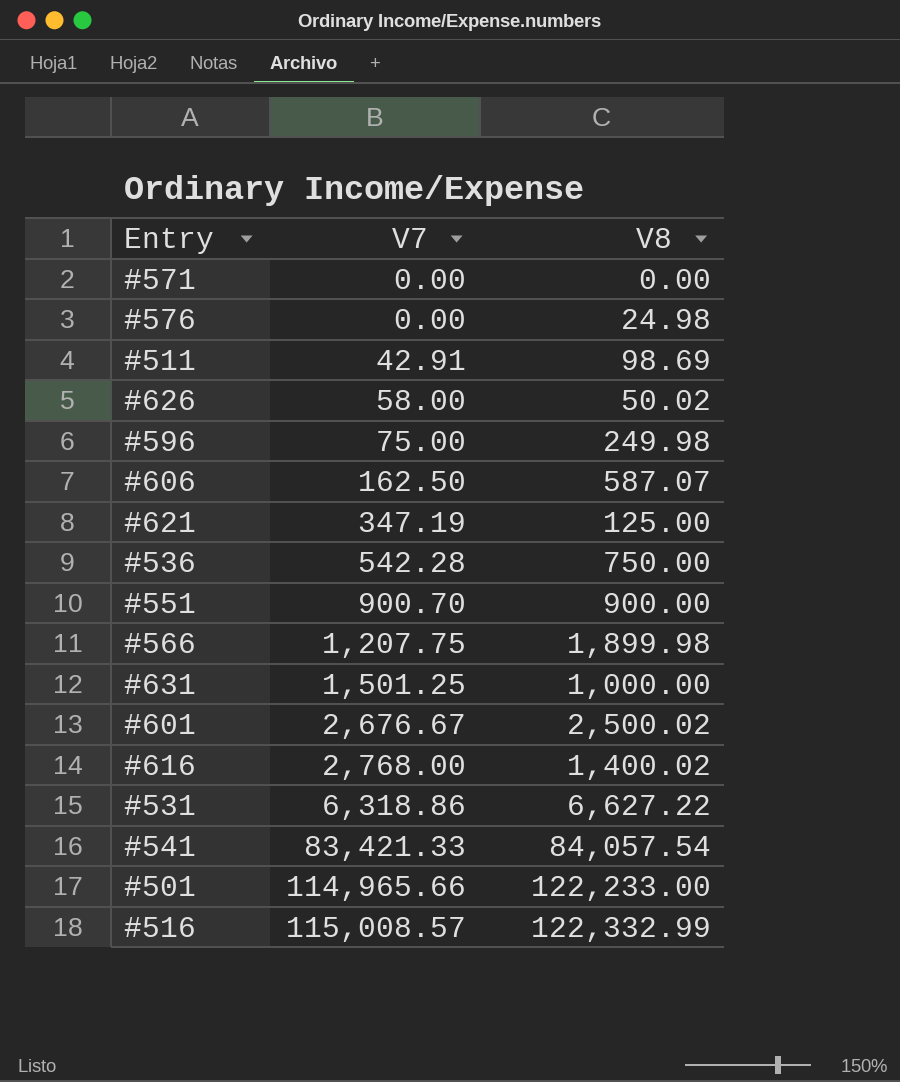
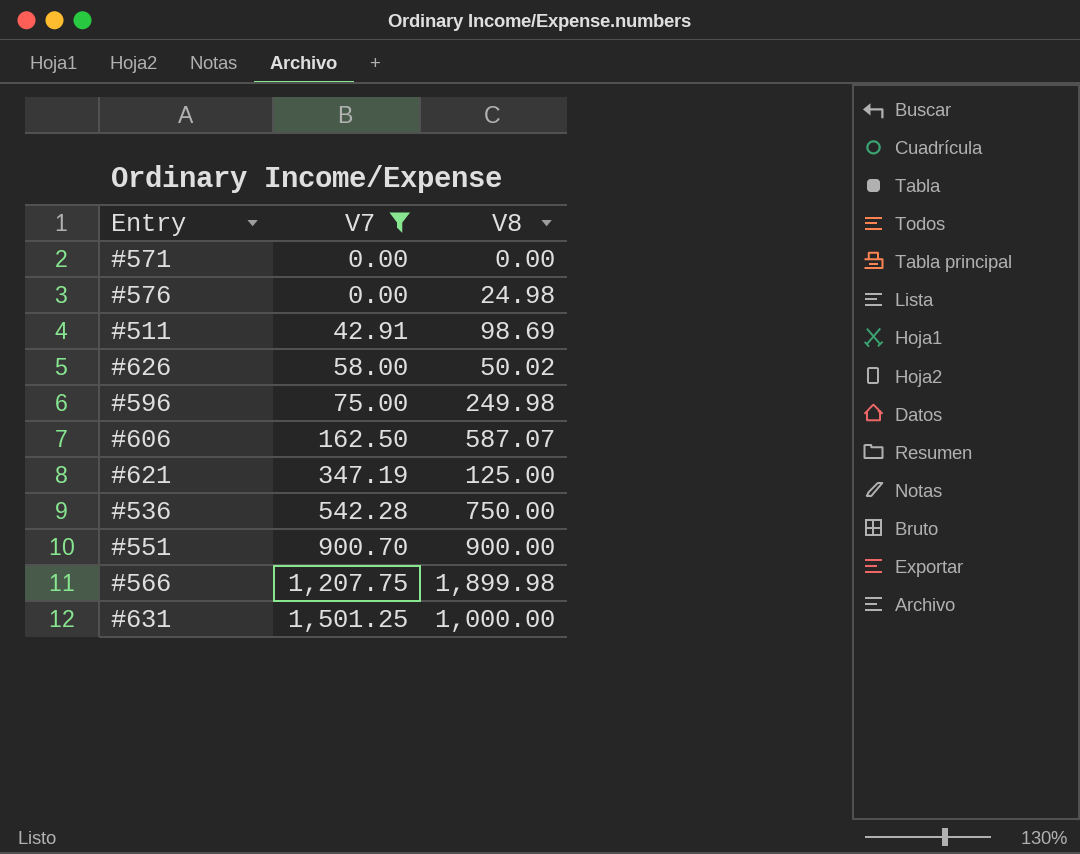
filter: none -> V7 <= 1,501.25

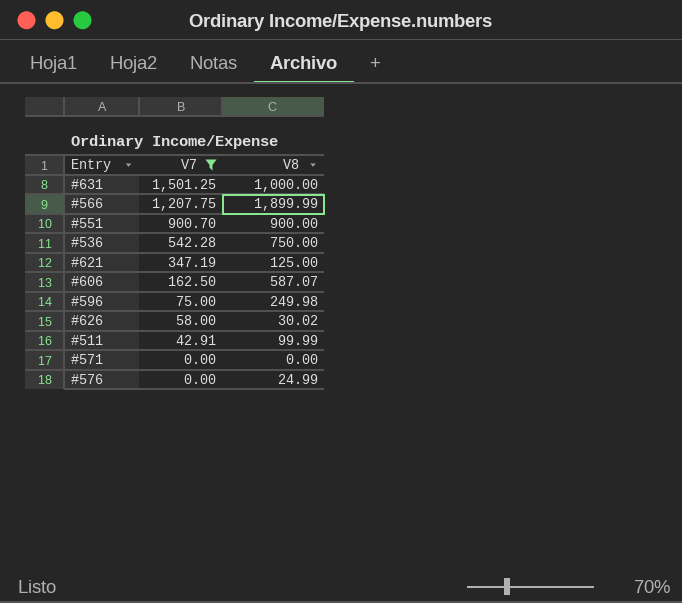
row order: V7 ascending -> V7 descending
#566 | V8: 1,899.98 -> 1,899.99
#626 | V8: 50.02 -> 30.02
#511 | V8: 98.69 -> 99.99
#576 | V8: 24.98 -> 24.99

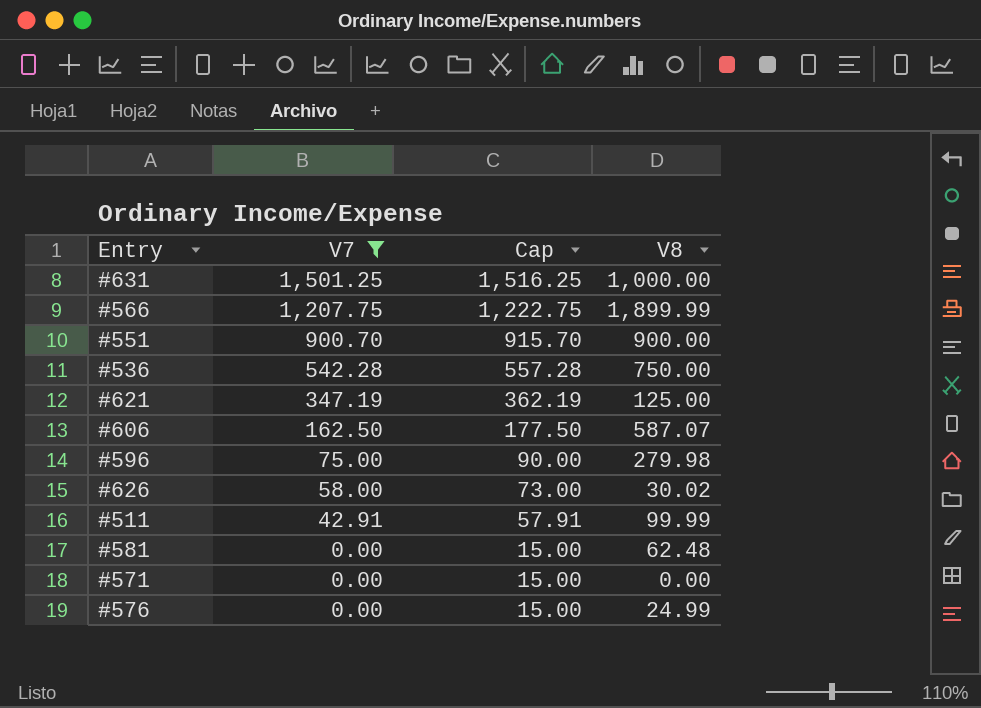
column Cap | formula: none -> [V7] + 15
#596 | V8: 249.98 -> 279.98
row #581: none -> 0.00 | 15.00 | 62.48

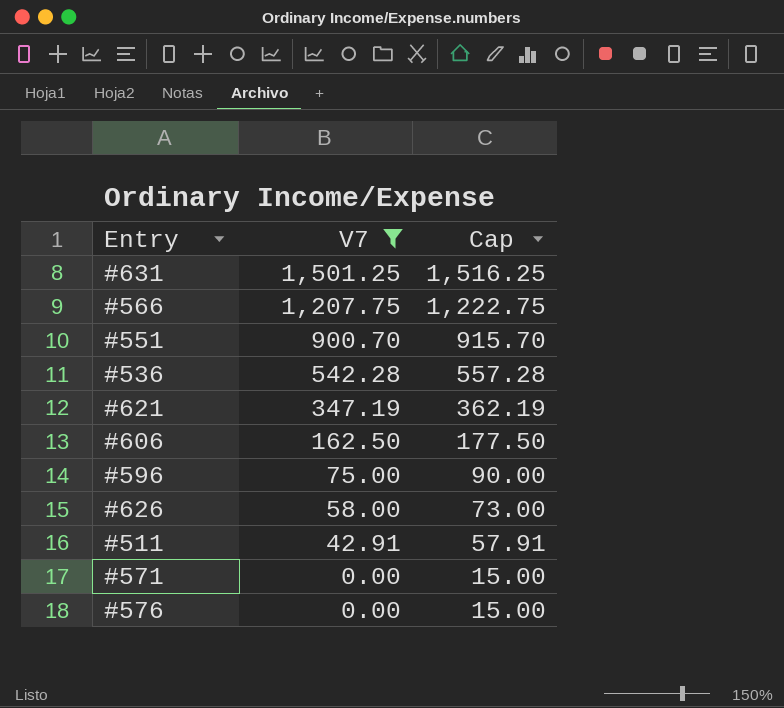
column V8 | position: 4 -> none
row #581: 0.00 | 15.00 | 62.48 -> none

